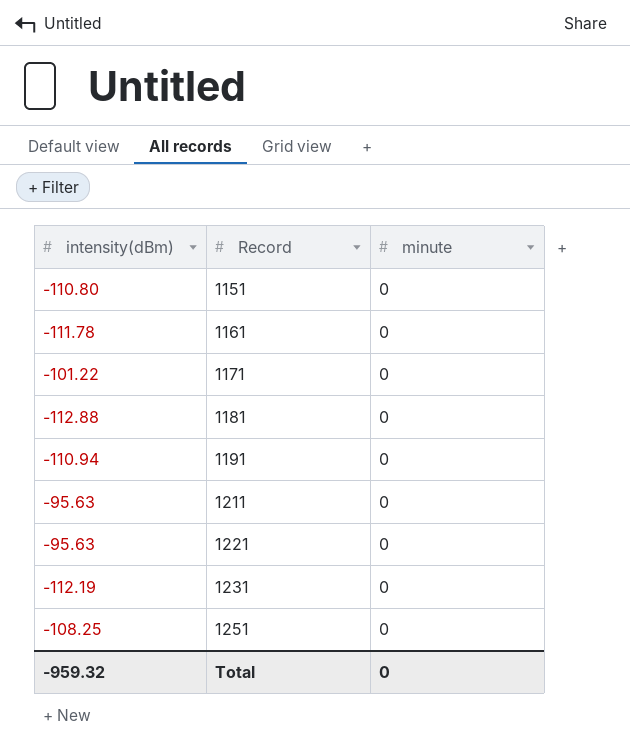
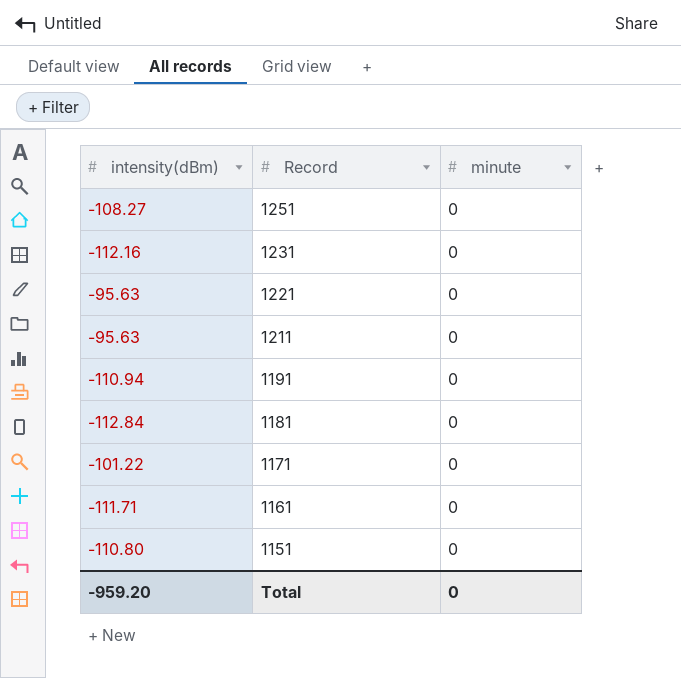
row order: Record ascending -> Record descending
1251 | intensity(dBm): -108.25 -> -108.27
1231 | intensity(dBm): -112.19 -> -112.16
1181 | intensity(dBm): -112.88 -> -112.84
1161 | intensity(dBm): -111.78 -> -111.71
Total | intensity(dBm): -959.32 -> -959.20

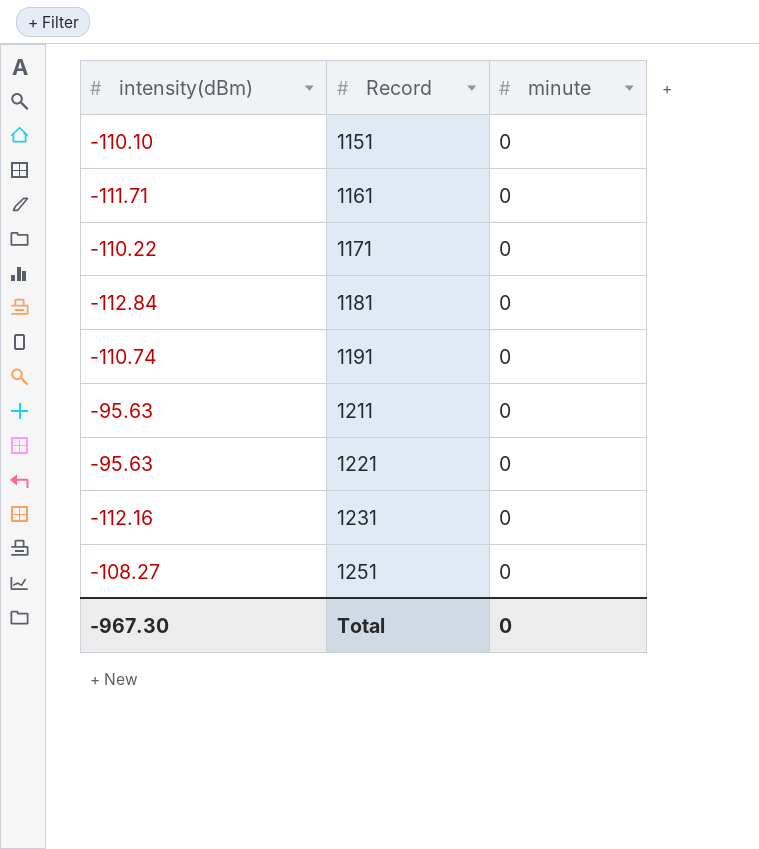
row order: Record descending -> Record ascending
1151 | intensity(dBm): -110.80 -> -110.10
1171 | intensity(dBm): -101.22 -> -110.22
1191 | intensity(dBm): -110.94 -> -110.74
Total | intensity(dBm): -959.20 -> -967.30

